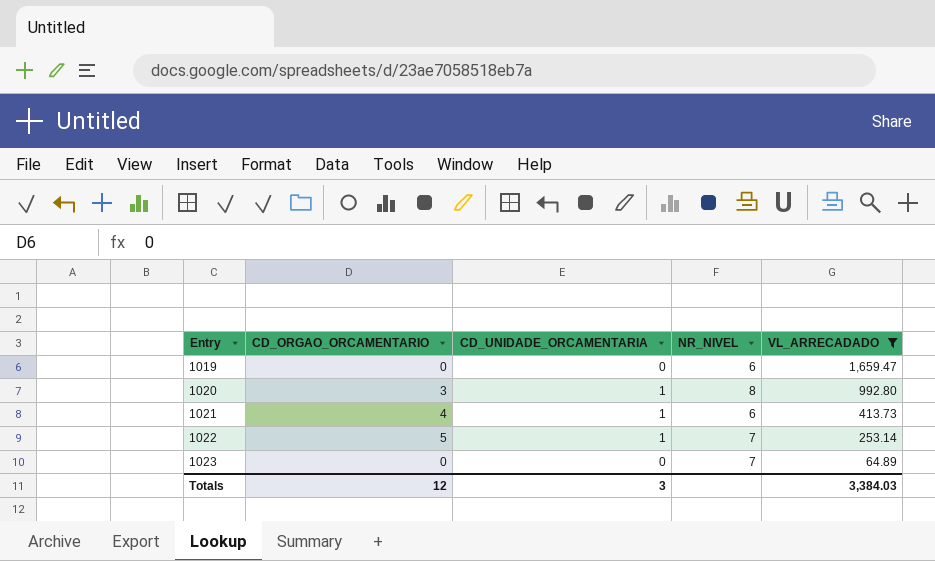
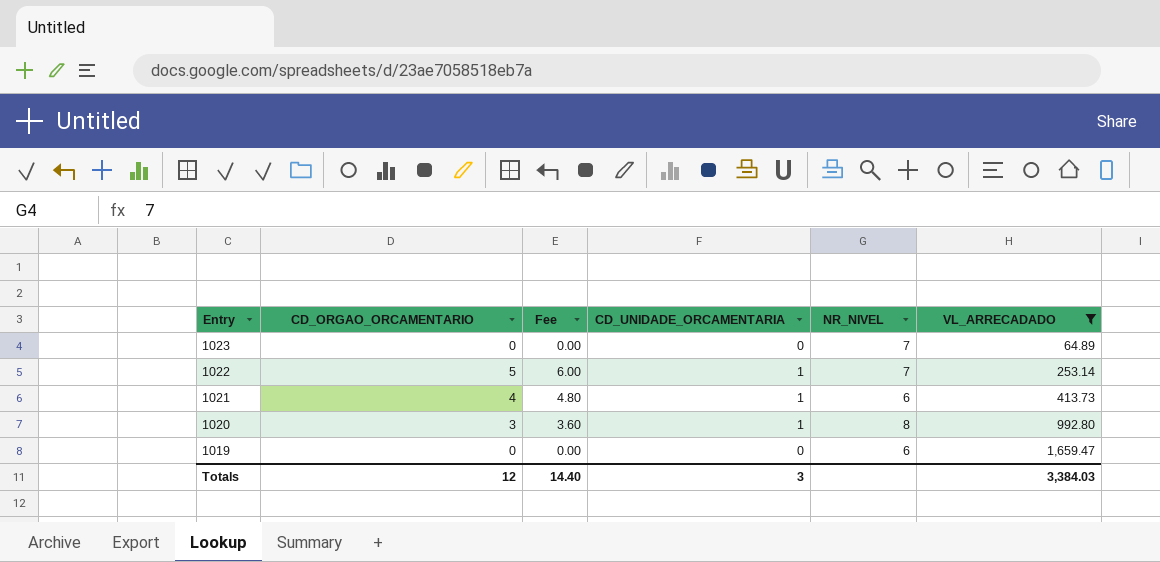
row order: Entry ascending -> Entry descending
column Fee | formula: none -> [CD_ORGAO_ORCAMENTARIO] * 1.2

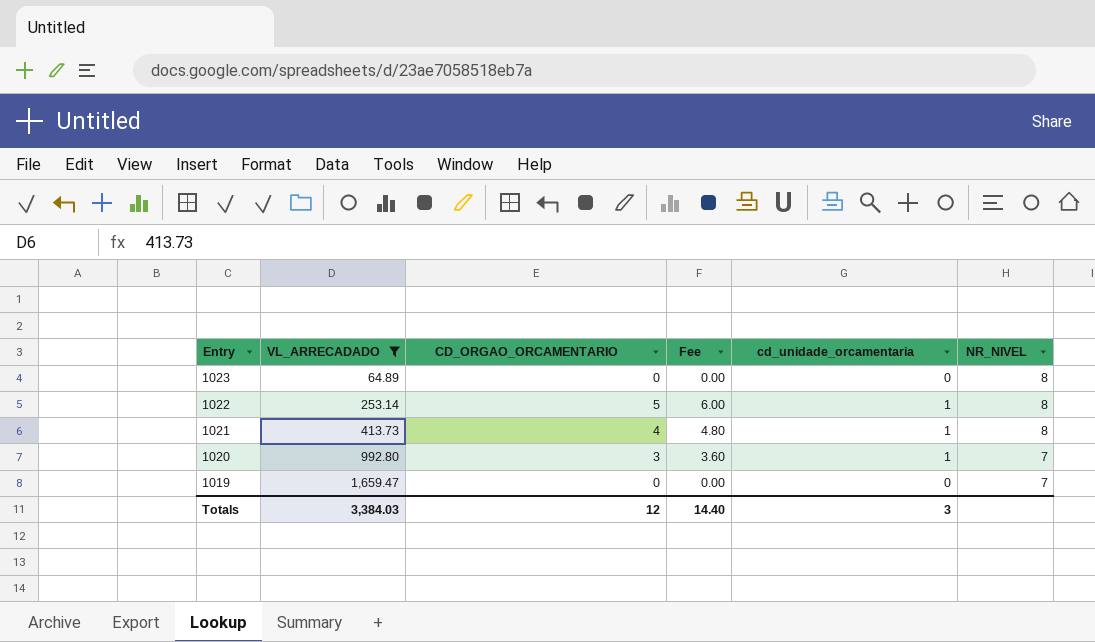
column VL_ARRECADADO | position: 6 -> 2
column name: CD_UNIDADE_ORCAMENTARIA -> cd_unidade_orcamentaria
1023 | NR_NIVEL: 7 -> 8
1022 | NR_NIVEL: 7 -> 8
1021 | NR_NIVEL: 6 -> 8
1020 | NR_NIVEL: 8 -> 7
1019 | NR_NIVEL: 6 -> 7

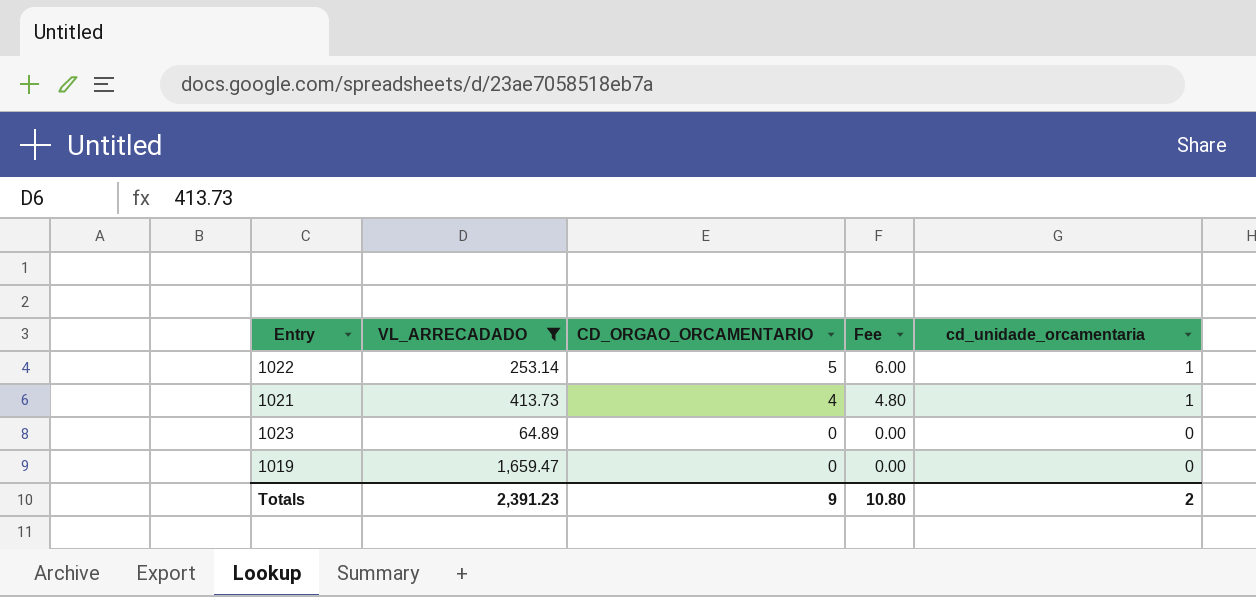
row order: Entry descending -> CD_ORGAO_ORCAMENTARIO descending
column NR_NIVEL | position: 6 -> none
row 1020: 992.80 | 3 | 3.60 | 1 | 7 -> none
Totals | VL_ARRECADADO: 3,384.03 -> 2,391.23
Totals | CD_ORGAO_ORCAMENTARIO: 12 -> 9
Totals | Fee: 14.40 -> 10.80
Totals | cd_unidade_orcamentaria: 3 -> 2

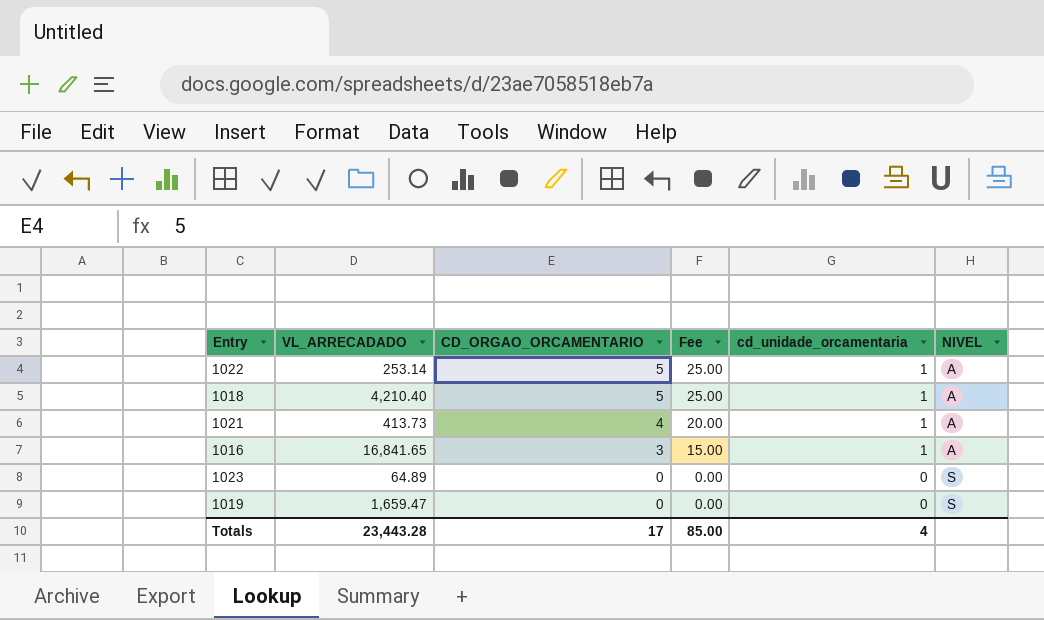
filter: VL_ARRECADADO <= 1,659.47 -> none
column Fee | formula: [CD_ORGAO_ORCAMENTARIO] * 1.2 -> [CD_ORGAO_ORCAMENTARIO] * 5
column NIVEL | position: none -> 6
Totals | VL_ARRECADADO: 2,391.23 -> 23,443.28
Totals | CD_ORGAO_ORCAMENTARIO: 9 -> 17
Totals | Fee: 10.80 -> 85.00
Totals | cd_unidade_orcamentaria: 2 -> 4

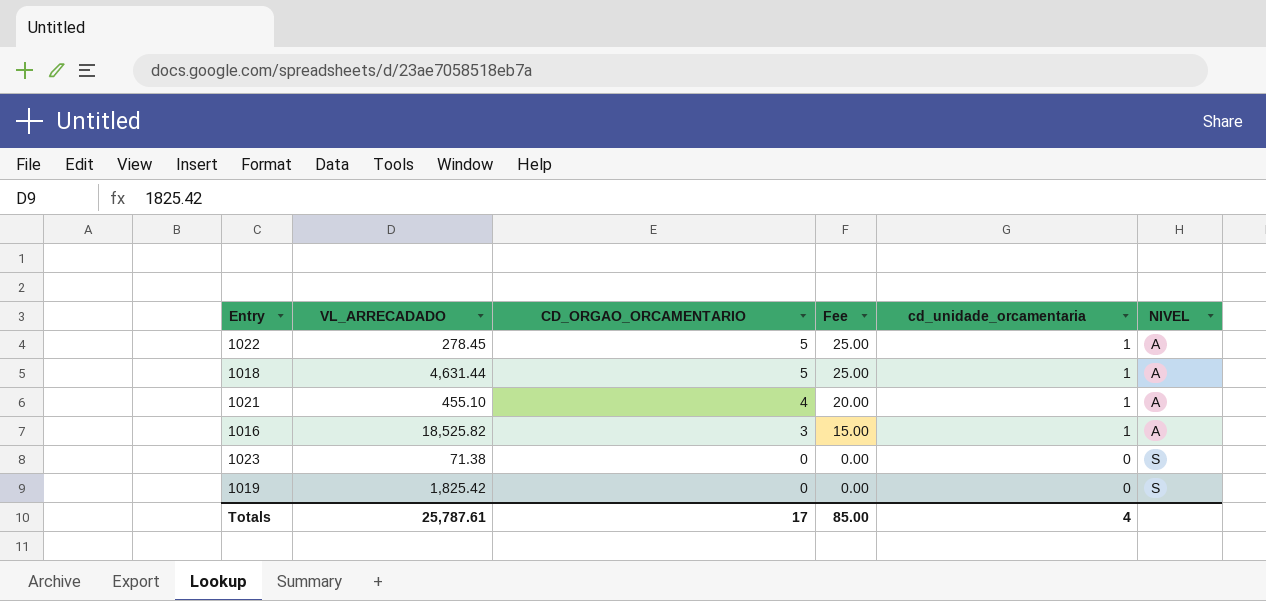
1022 | VL_ARRECADADO: 253.14 -> 278.45
1018 | VL_ARRECADADO: 4,210.40 -> 4,631.44
1021 | VL_ARRECADADO: 413.73 -> 455.10
1016 | VL_ARRECADADO: 16,841.65 -> 18,525.82
1023 | VL_ARRECADADO: 64.89 -> 71.38
1019 | VL_ARRECADADO: 1,659.47 -> 1,825.42
Totals | VL_ARRECADADO: 23,443.28 -> 25,787.61

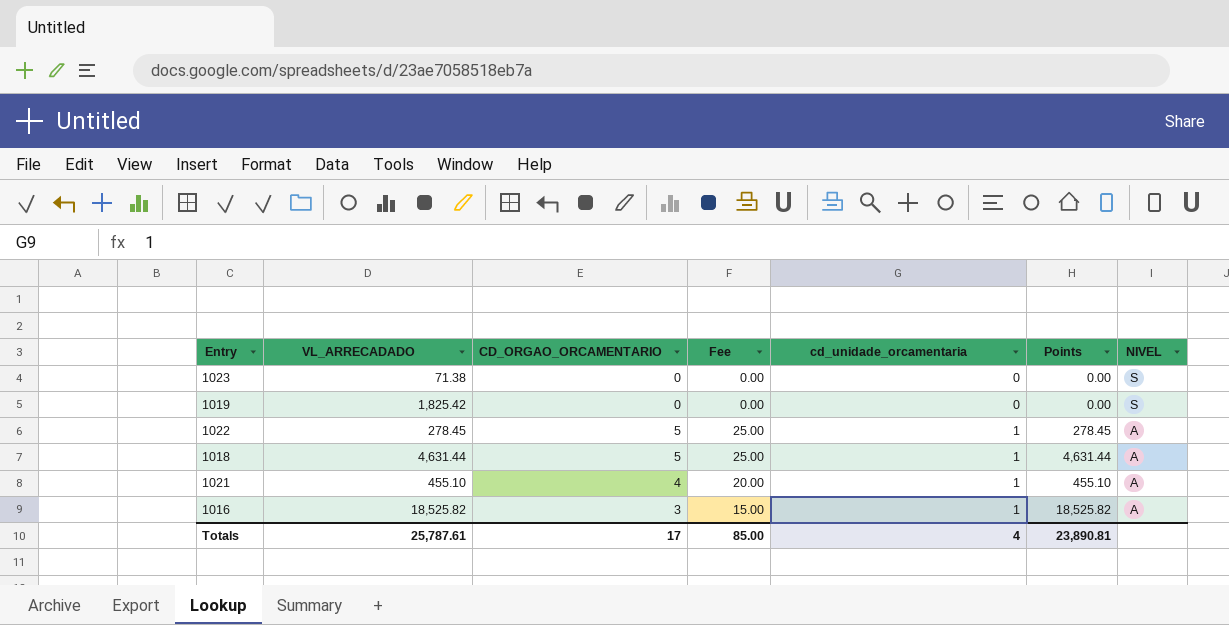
row order: CD_ORGAO_ORCAMENTARIO descending -> cd_unidade_orcamentaria ascending
column Points | formula: none -> [VL_ARRECADADO] * [cd_unidade_orcamentaria]

